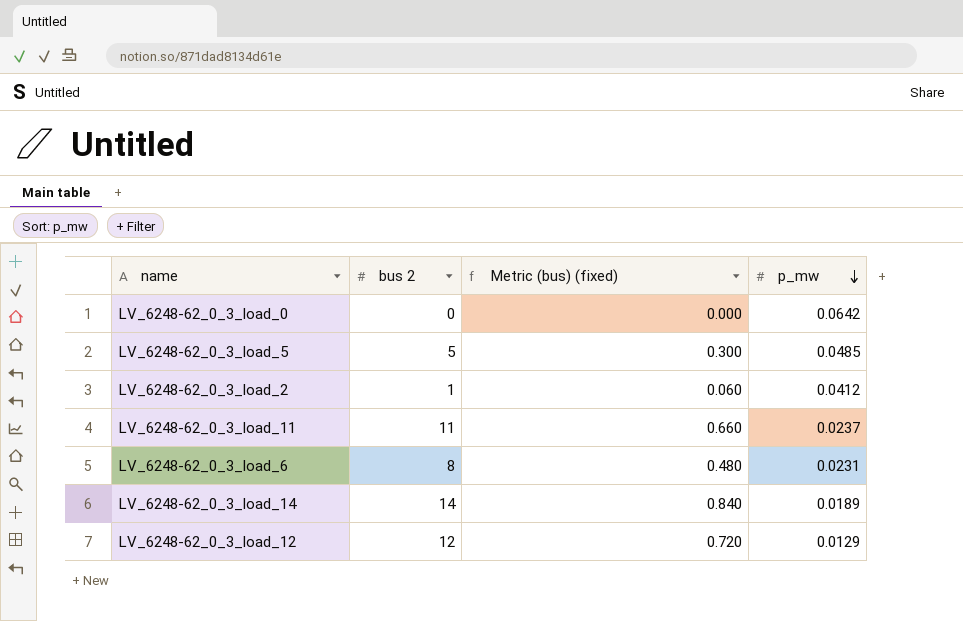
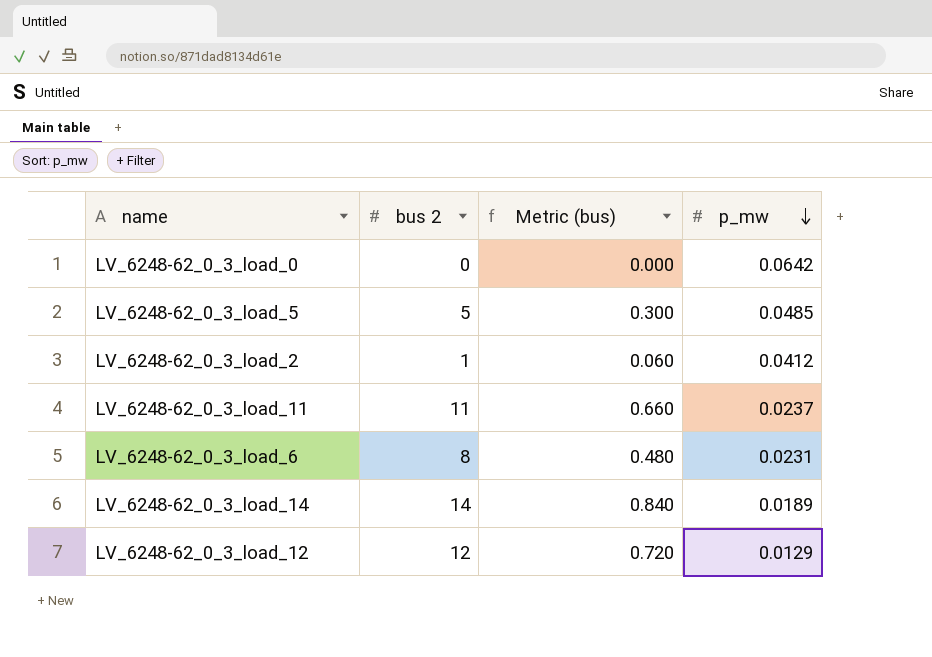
column name: Metric (bus) (fixed) -> Metric (bus)

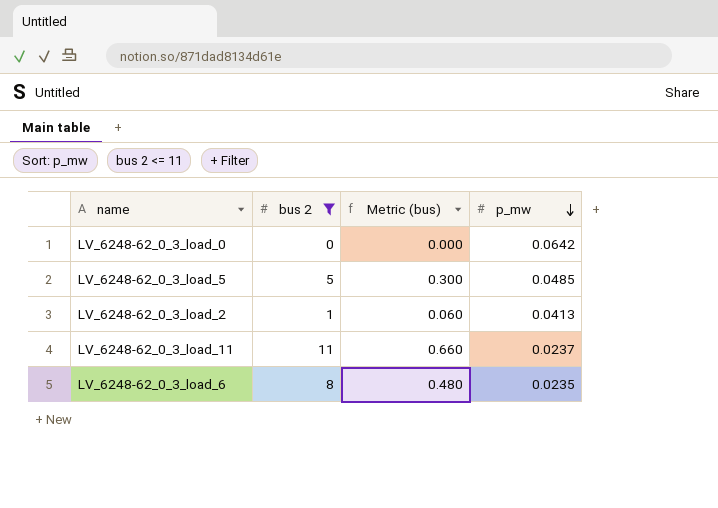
filter: none -> bus 2 <= 11
LV_6248-62_0_3_load_2 | p_mw: 0.0412 -> 0.0413
LV_6248-62_0_3_load_6 | p_mw: 0.0231 -> 0.0235

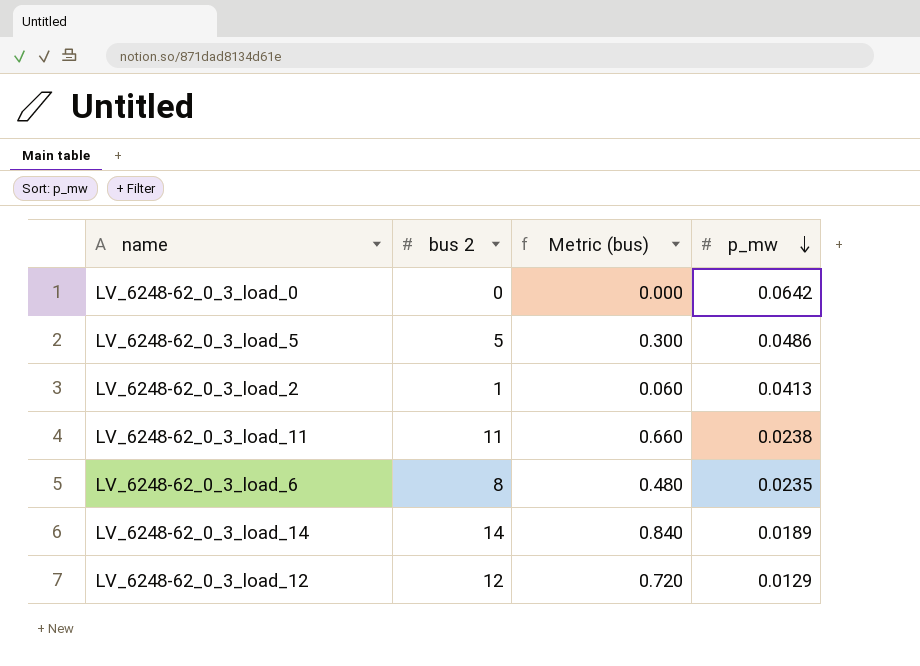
filter: bus 2 <= 11 -> none
LV_6248-62_0_3_load_5 | p_mw: 0.0485 -> 0.0486
LV_6248-62_0_3_load_11 | p_mw: 0.0237 -> 0.0238

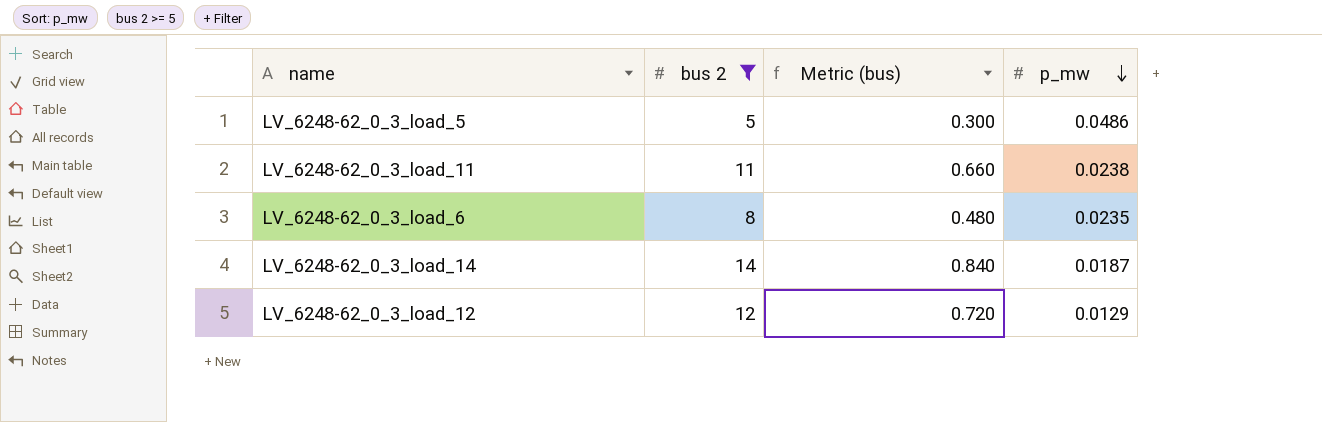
filter: none -> bus 2 >= 5
LV_6248-62_0_3_load_14 | p_mw: 0.0189 -> 0.0187

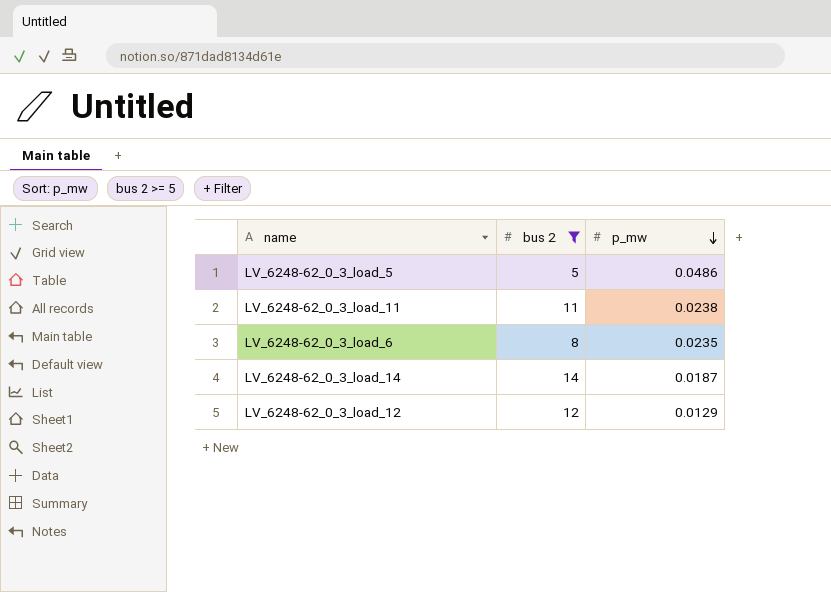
column Metric (bus) | formula: [bus 2] * 0.06 -> none

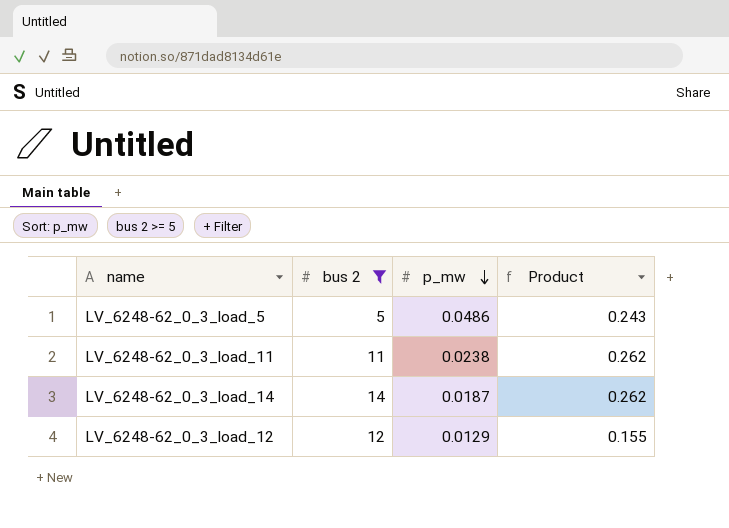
column Product | formula: none -> [bus 2] * [p_mw]
row LV_6248-62_0_3_load_6: 8 | 0.0235 -> none

